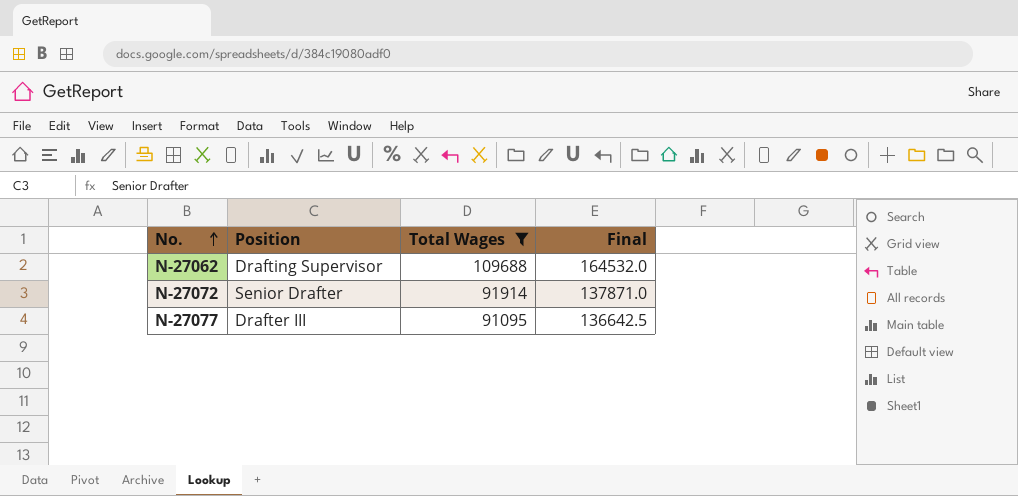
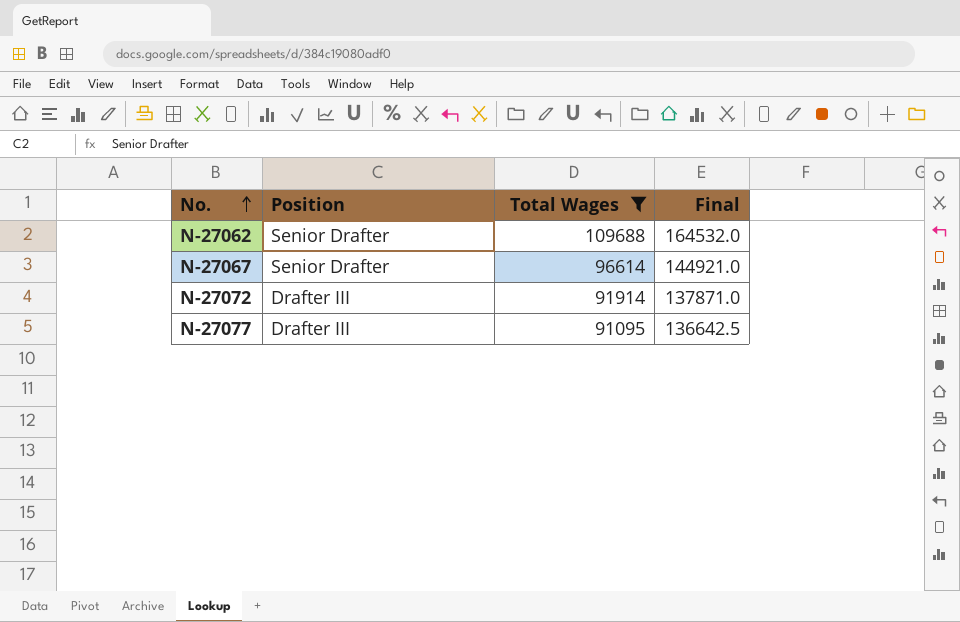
N-27062 | Position: Drafting Supervisor -> Senior Drafter
row N-27067: none -> Senior Drafter | 96614 | 144921.0
N-27072 | Position: Senior Drafter -> Drafter III

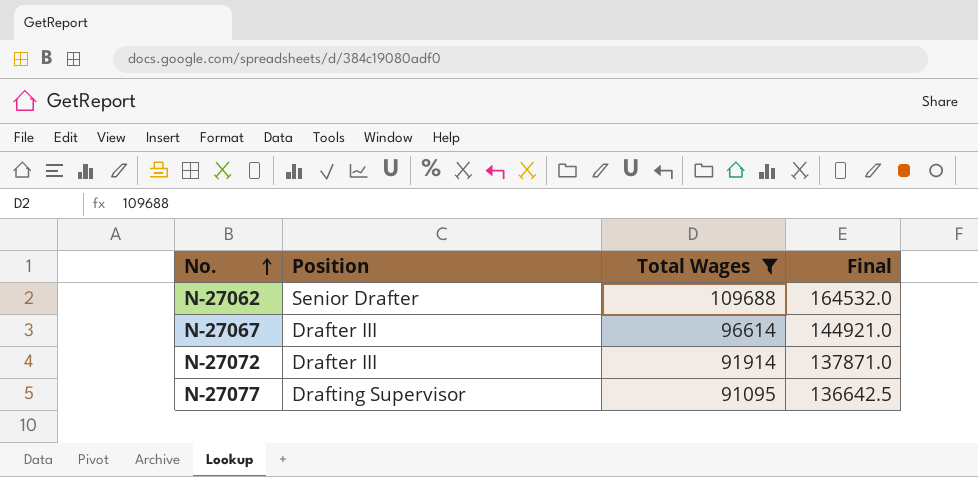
N-27067 | Position: Senior Drafter -> Drafter III
N-27077 | Position: Drafter III -> Drafting Supervisor

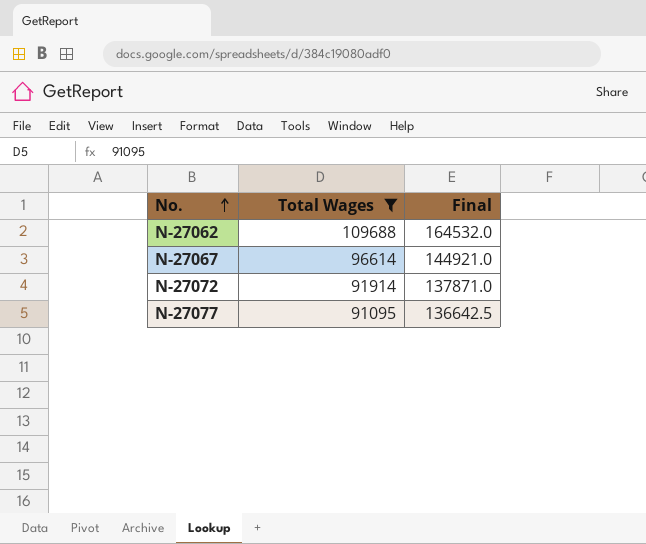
column Position | position: 2 -> none

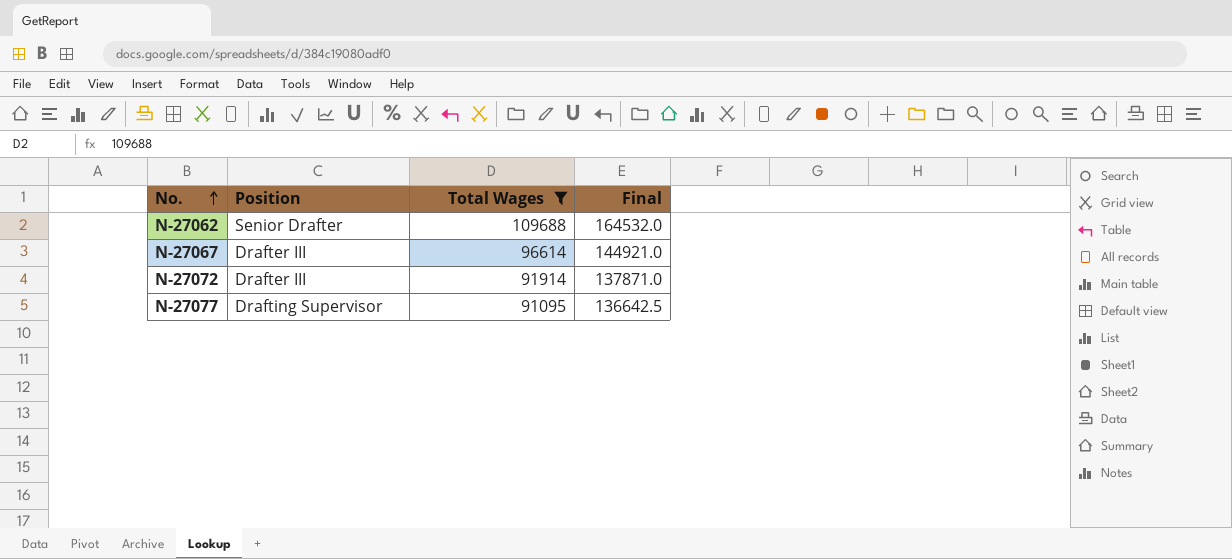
column Position | position: none -> 2

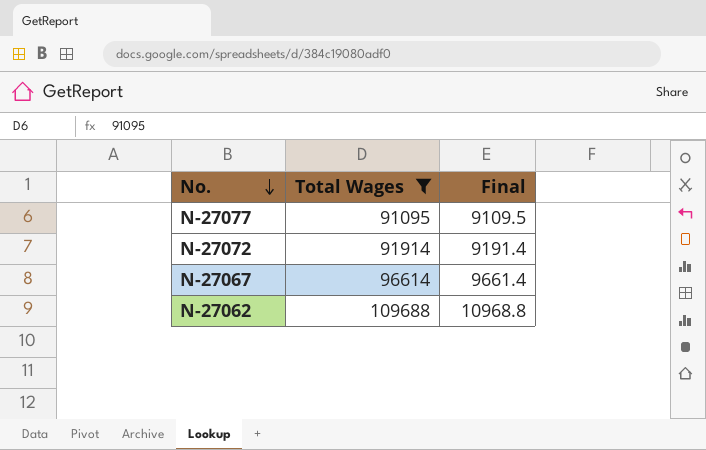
row order: No. ascending -> No. descending
column Position | position: 2 -> none
column Final | formula: [Total Wages] * 1.5 -> [Total Wages] * 0.1

